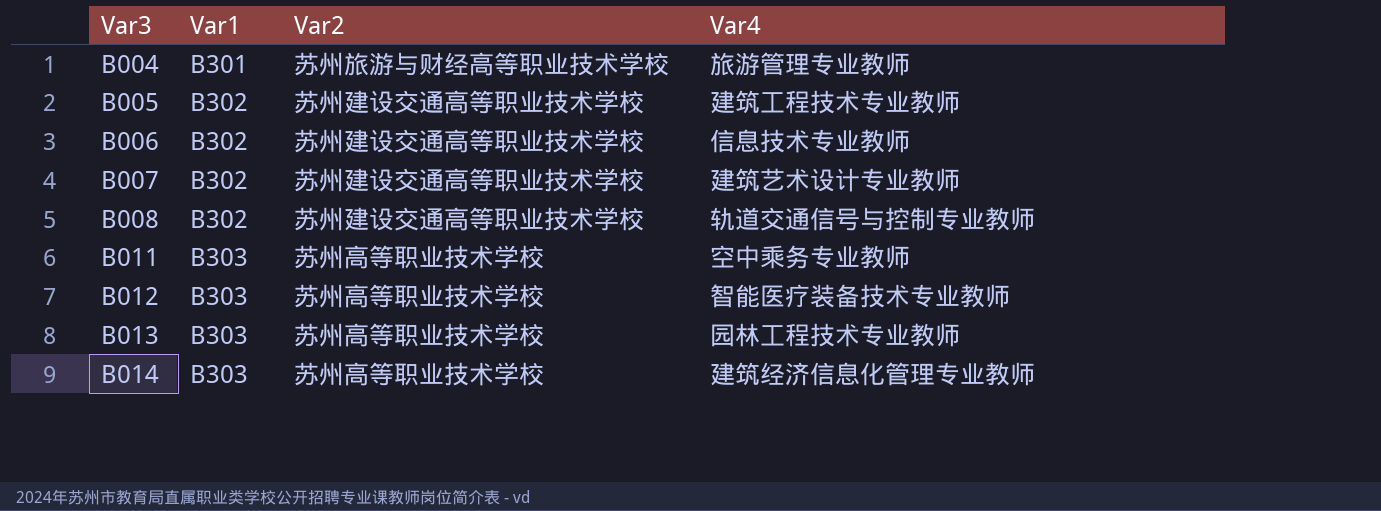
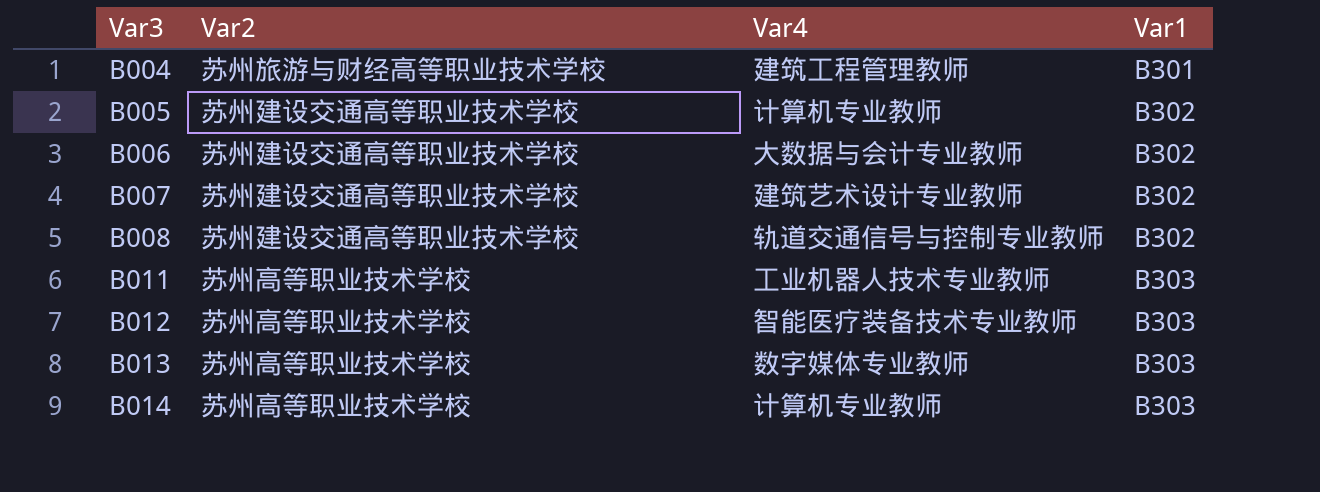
column Var1 | position: 2 -> 4
B004 | Var4: 旅游管理专业教师 -> 建筑工程管理教师
B005 | Var4: 建筑工程技术专业教师 -> 计算机专业教师
B006 | Var4: 信息技术专业教师 -> 大数据与会计专业教师
B011 | Var4: 空中乘务专业教师 -> 工业机器人技术专业教师
B013 | Var4: 园林工程技术专业教师 -> 数字媒体专业教师
B014 | Var4: 建筑经济信息化管理专业教师 -> 计算机专业教师

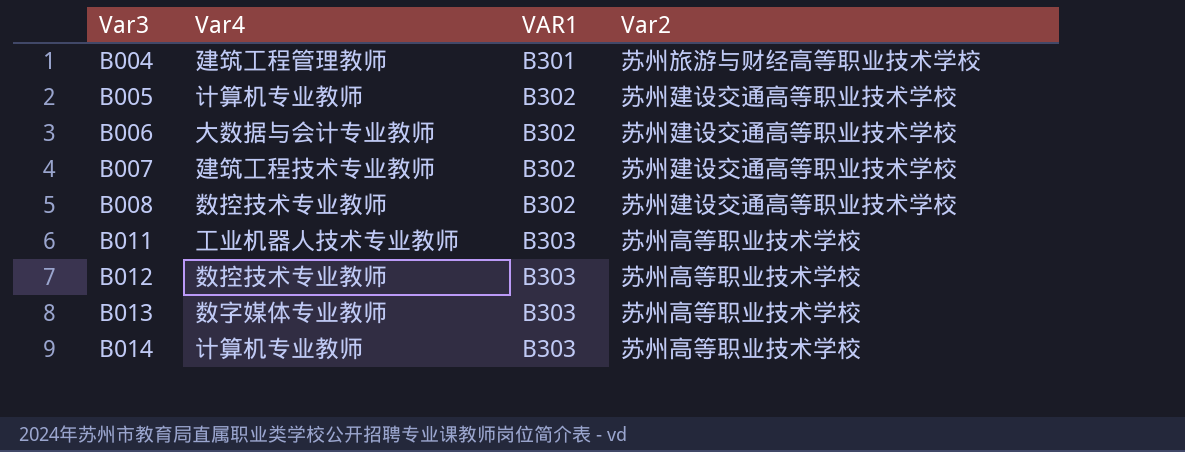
column name: Var1 -> VAR1
column Var2 | position: 2 -> 4
B007 | Var4: 建筑艺术设计专业教师 -> 建筑工程技术专业教师
B008 | Var4: 轨道交通信号与控制专业教师 -> 数控技术专业教师
B012 | Var4: 智能医疗装备技术专业教师 -> 数控技术专业教师

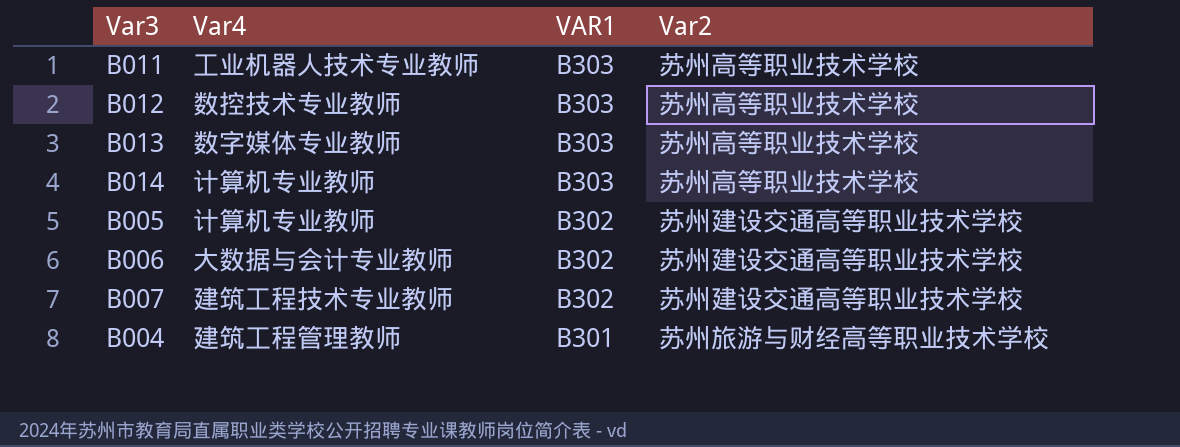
row order: Var3 ascending -> VAR1 descending
row B008: 数控技术专业教师 | B302 | 苏州建设交通高等职业技术学校 -> none

